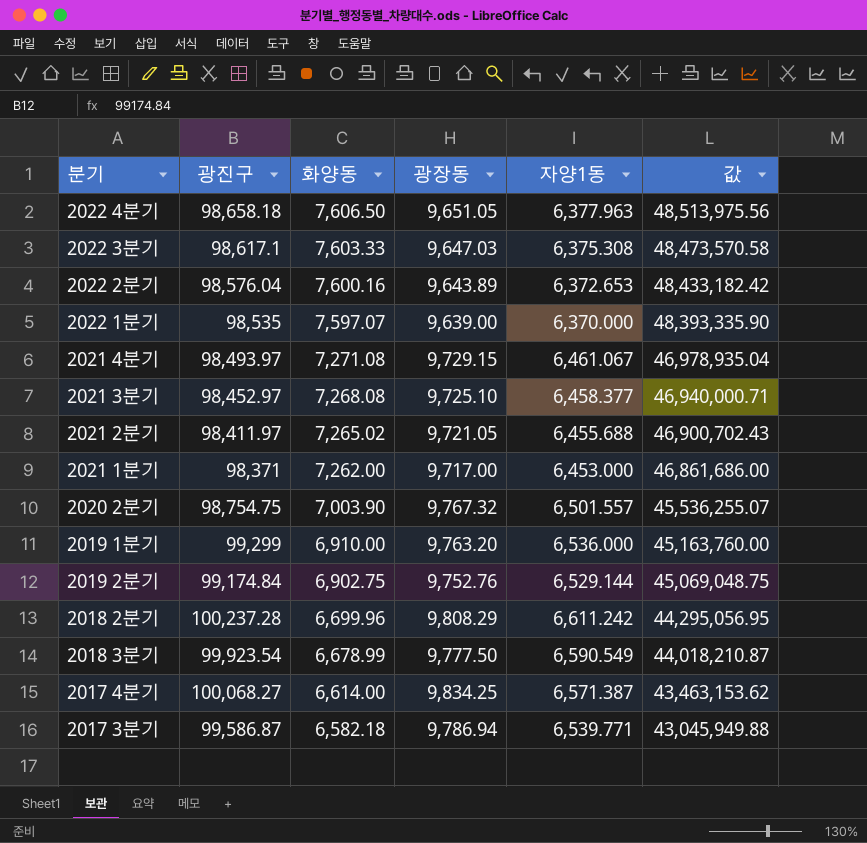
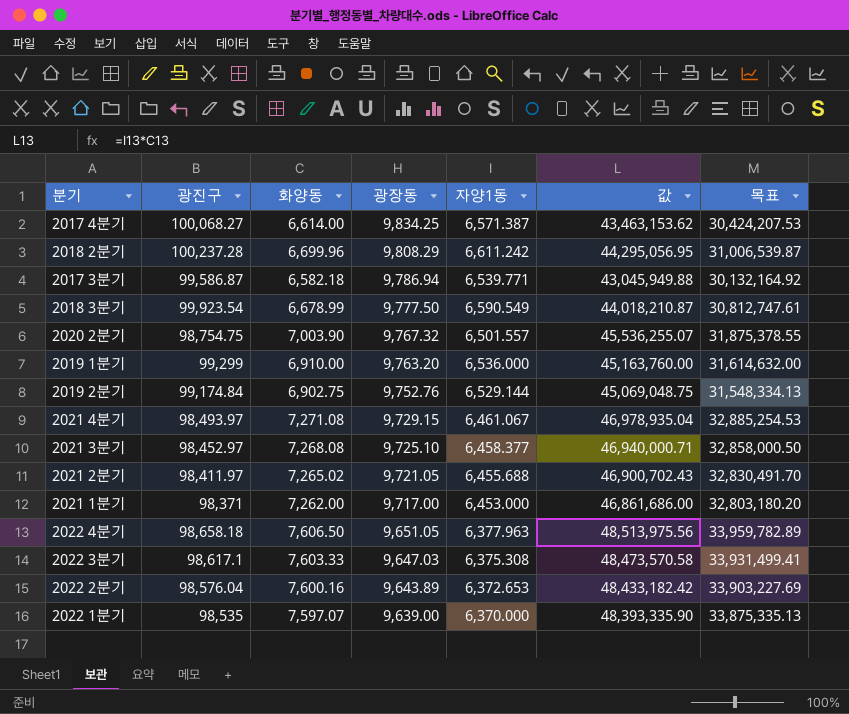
row order: 화양동 descending -> 광장동 descending
column 목표 | formula: none -> [값] * 0.7

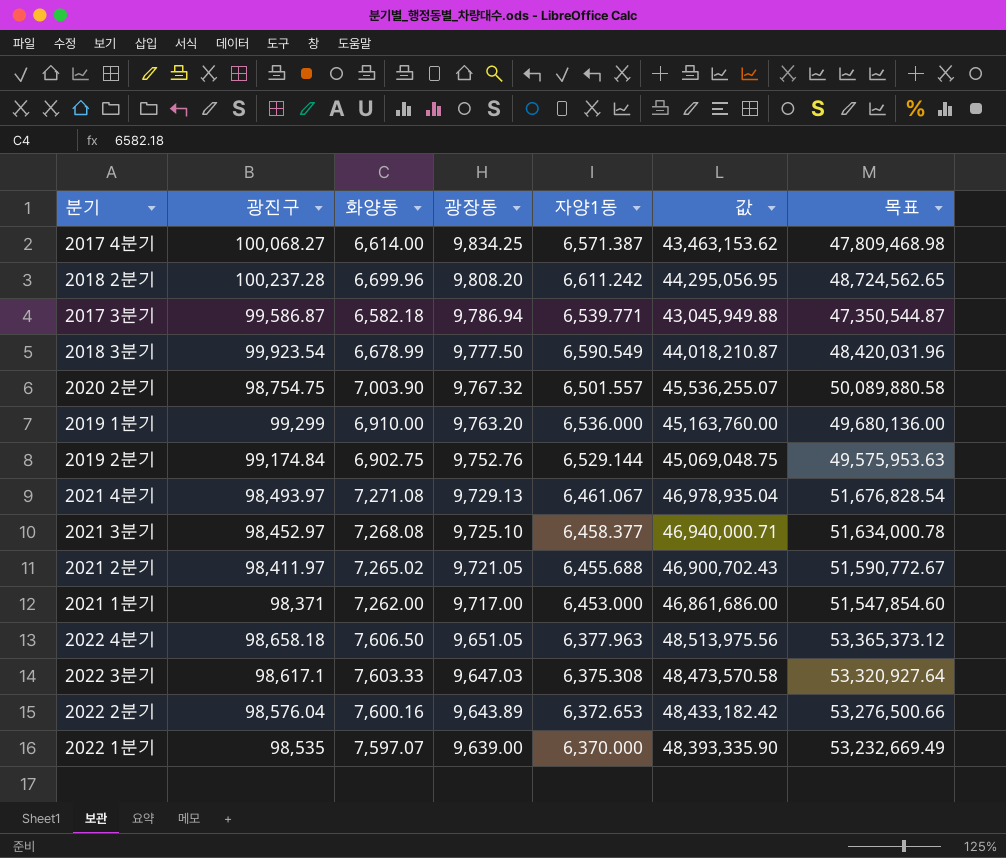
column 목표 | formula: [값] * 0.7 -> [값] * 1.1
2018 2분기 | 광장동: 9,808.29 -> 9,808.20
2021 4분기 | 광장동: 9,729.15 -> 9,729.13

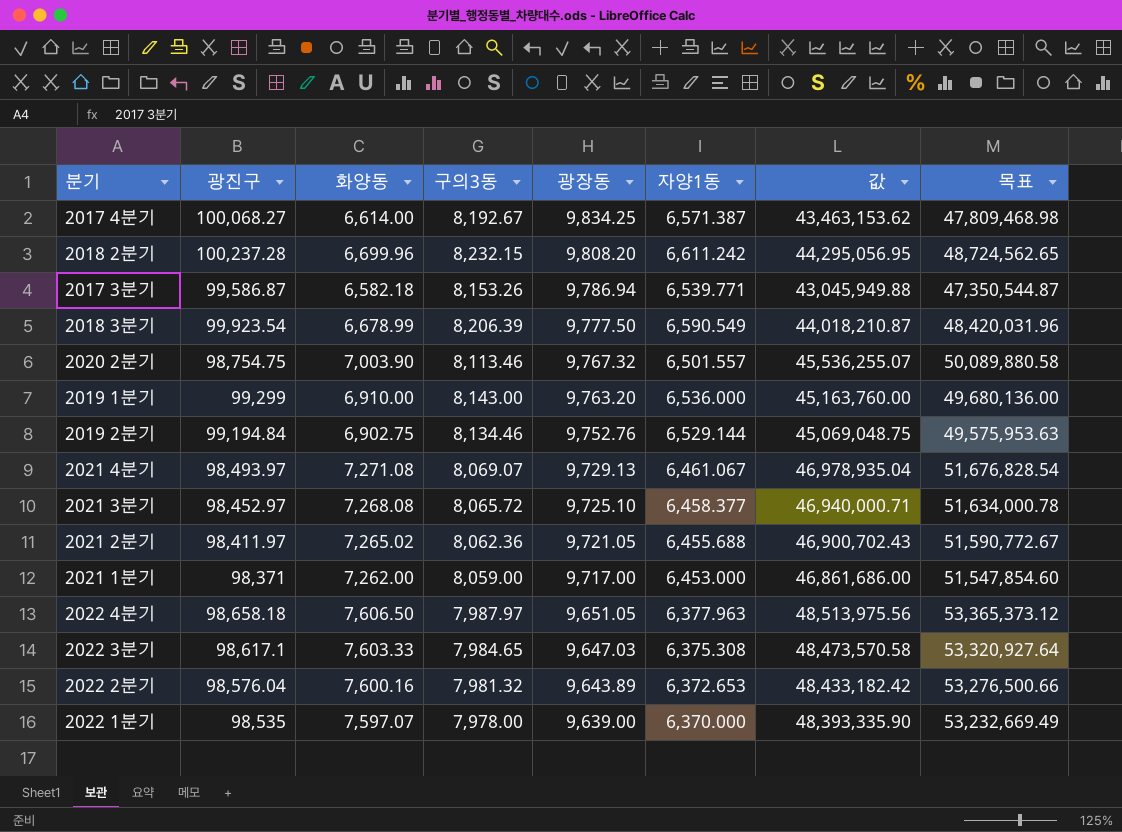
column 구의3동 | position: none -> 4
2019 2분기 | 광진구: 99,174.84 -> 99,194.84

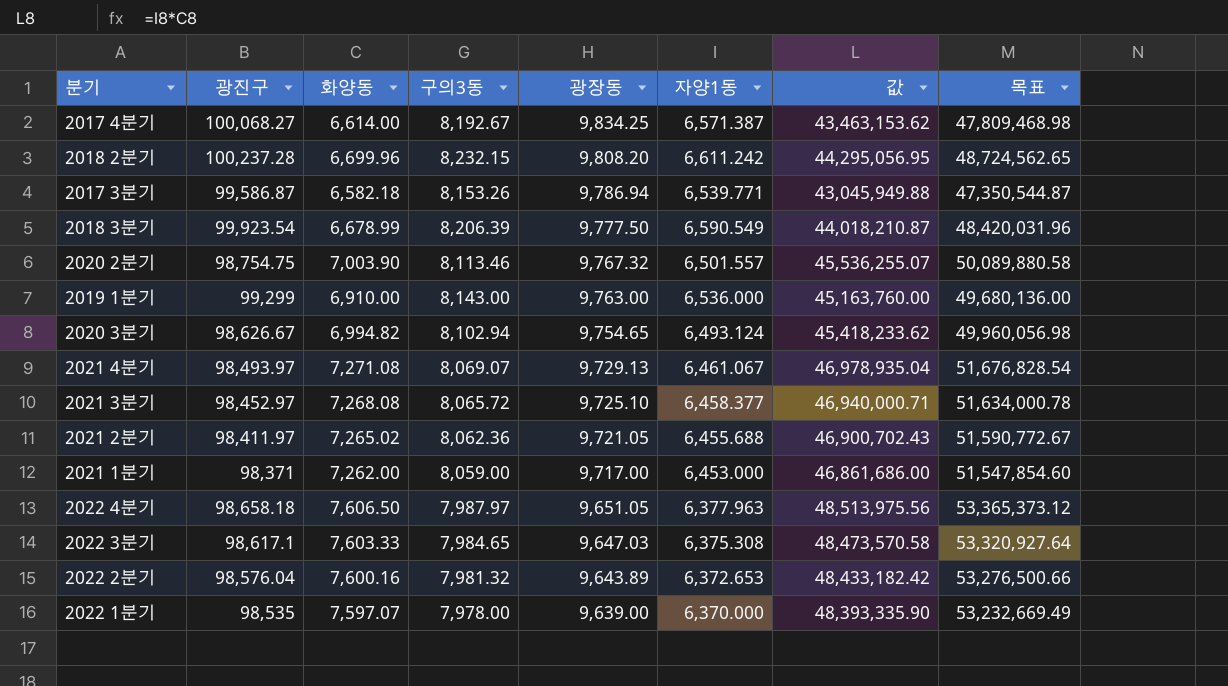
row 2019 2분기: 99,194.84 | 6,902.75 | 8,134.46 | 9,752.76 | 6,529.144 | 45,069,048.75 | 49,575,953.63 -> none
2019 1분기 | 광장동: 9,763.20 -> 9,763.00
row 2020 3분기: none -> 98,626.67 | 6,994.82 | 8,102.94 | 9,754.65 | 6,493.124 | 45,418,233.62 | 49,960,056.98

